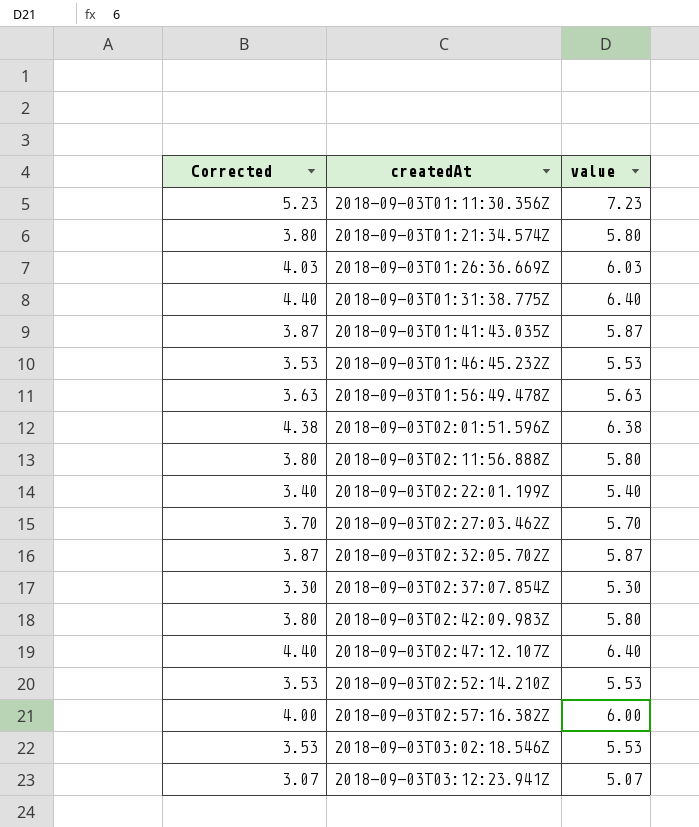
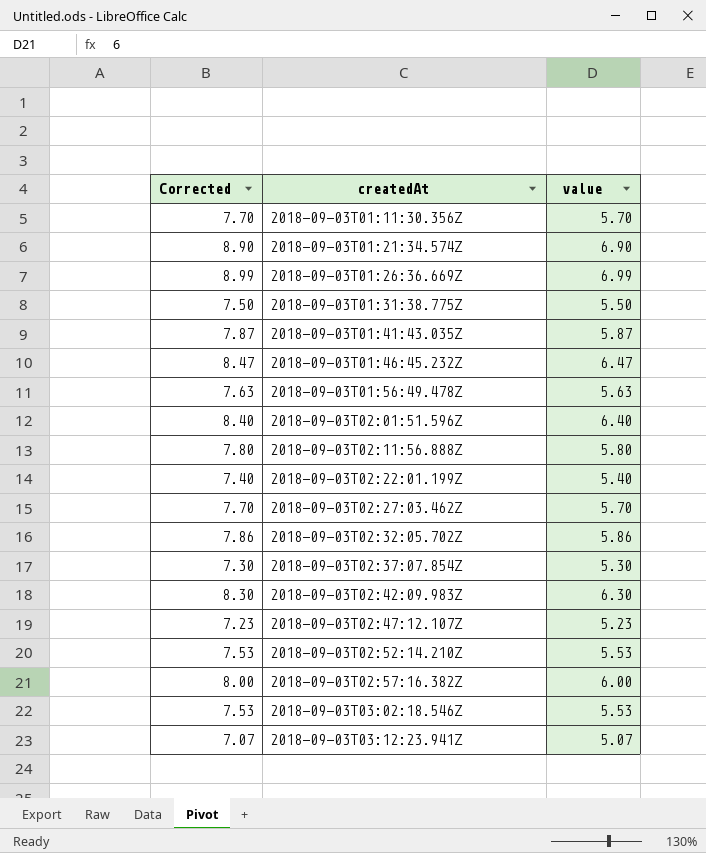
column Corrected | formula: [value] - 2 -> [value] + 2
2018-09-03T01:11:30.356Z | value: 7.23 -> 5.70
2018-09-03T01:21:34.574Z | value: 5.80 -> 6.90
2018-09-03T01:26:36.669Z | value: 6.03 -> 6.99
2018-09-03T01:31:38.775Z | value: 6.40 -> 5.50
2018-09-03T01:46:45.232Z | value: 5.53 -> 6.47
2018-09-03T02:01:51.596Z | value: 6.38 -> 6.40
2018-09-03T02:32:05.702Z | value: 5.87 -> 5.86
2018-09-03T02:42:09.983Z | value: 5.80 -> 6.30
2018-09-03T02:47:12.107Z | value: 6.40 -> 5.23

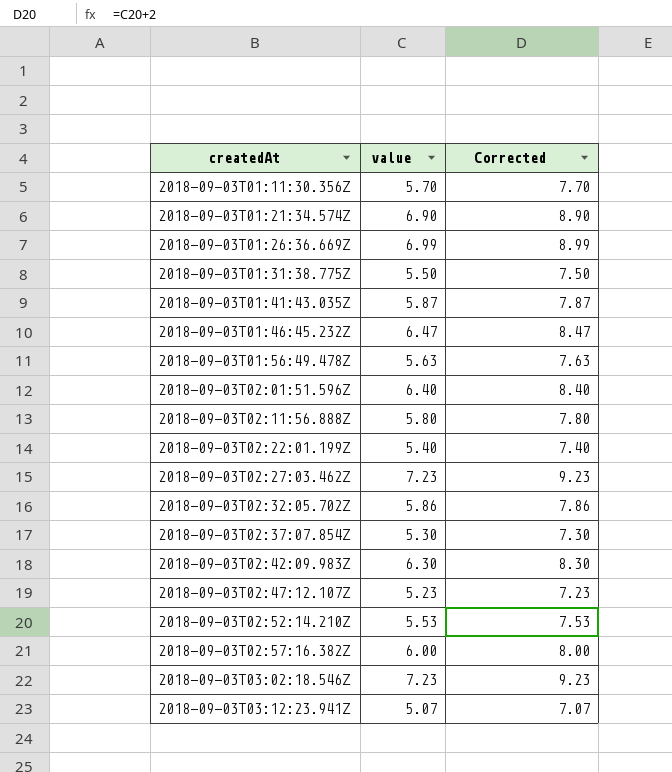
column Corrected | position: 1 -> 3
2018-09-03T02:27:03.462Z | value: 5.70 -> 7.23
2018-09-03T02:27:03.462Z | Corrected: 7.70 -> 9.23
2018-09-03T03:02:18.546Z | value: 5.53 -> 7.23
2018-09-03T03:02:18.546Z | Corrected: 7.53 -> 9.23

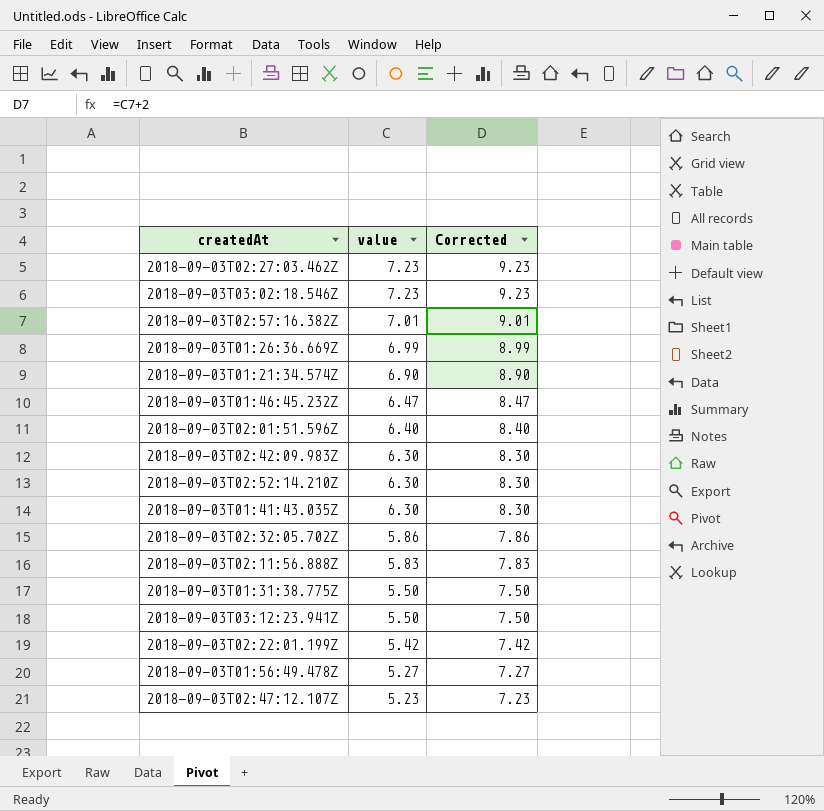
row order: createdAt ascending -> value descending
row 2018-09-03T01:11:30.356Z: 5.70 | 7.70 -> none
row 2018-09-03T02:37:07.854Z: 5.30 | 7.30 -> none
2018-09-03T02:57:16.382Z | value: 6.00 -> 7.01
2018-09-03T02:57:16.382Z | Corrected: 8.00 -> 9.01
2018-09-03T02:52:14.210Z | value: 5.53 -> 6.30
2018-09-03T02:52:14.210Z | Corrected: 7.53 -> 8.30
2018-09-03T01:41:43.035Z | value: 5.87 -> 6.30
2018-09-03T01:41:43.035Z | Corrected: 7.87 -> 8.30
2018-09-03T02:11:56.888Z | value: 5.80 -> 5.83
2018-09-03T02:11:56.888Z | Corrected: 7.80 -> 7.83
2018-09-03T03:12:23.941Z | value: 5.07 -> 5.50
2018-09-03T03:12:23.941Z | Corrected: 7.07 -> 7.50
2018-09-03T02:22:01.199Z | value: 5.40 -> 5.42
2018-09-03T02:22:01.199Z | Corrected: 7.40 -> 7.42
2018-09-03T01:56:49.478Z | value: 5.63 -> 5.27
2018-09-03T01:56:49.478Z | Corrected: 7.63 -> 7.27

